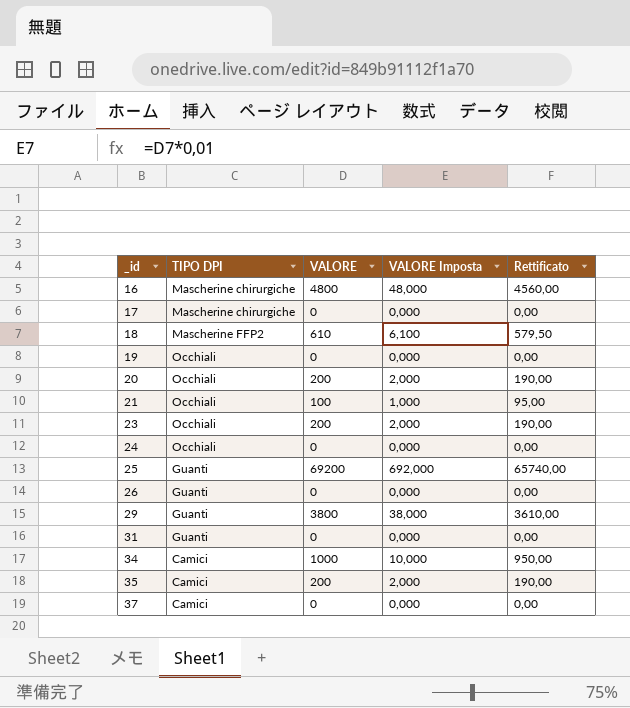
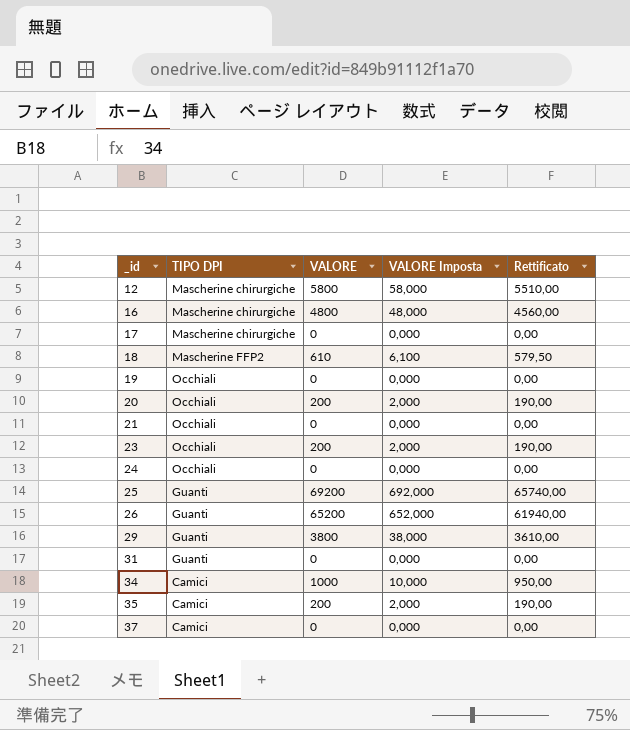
row 12: none -> Mascherine chirurgiche | 5800 | 58,000 | 5510,00
21 | VALORE: 100 -> 0
21 | VALORE Imposta: 1,000 -> 0,000
21 | Rettificato: 95,00 -> 0,00
26 | VALORE: 0 -> 65200
26 | VALORE Imposta: 0,000 -> 652,000
26 | Rettificato: 0,00 -> 61940,00

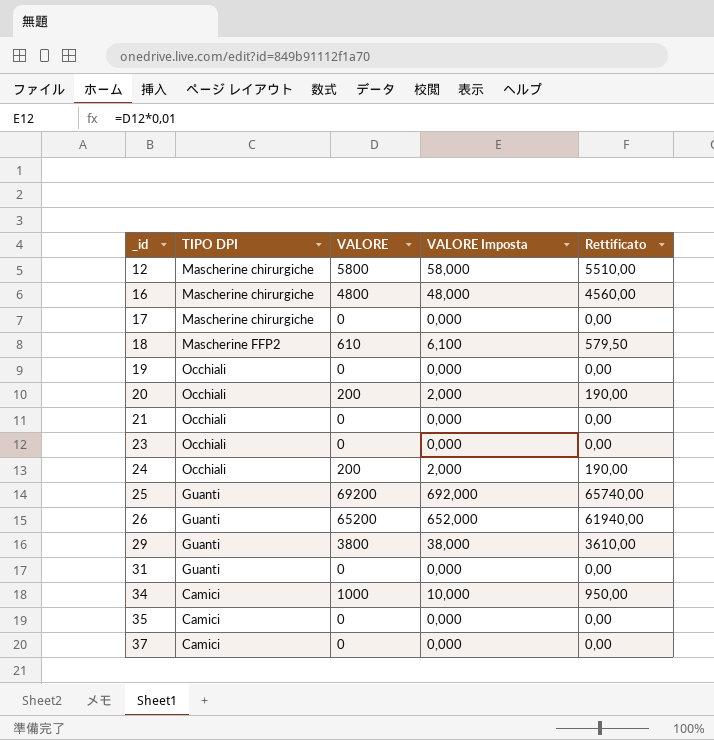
23 | VALORE: 200 -> 0
23 | VALORE Imposta: 2,000 -> 0,000
23 | Rettificato: 190,00 -> 0,00
24 | VALORE: 0 -> 200
24 | VALORE Imposta: 0,000 -> 2,000
24 | Rettificato: 0,00 -> 190,00
35 | VALORE: 200 -> 0
35 | VALORE Imposta: 2,000 -> 0,000
35 | Rettificato: 190,00 -> 0,00

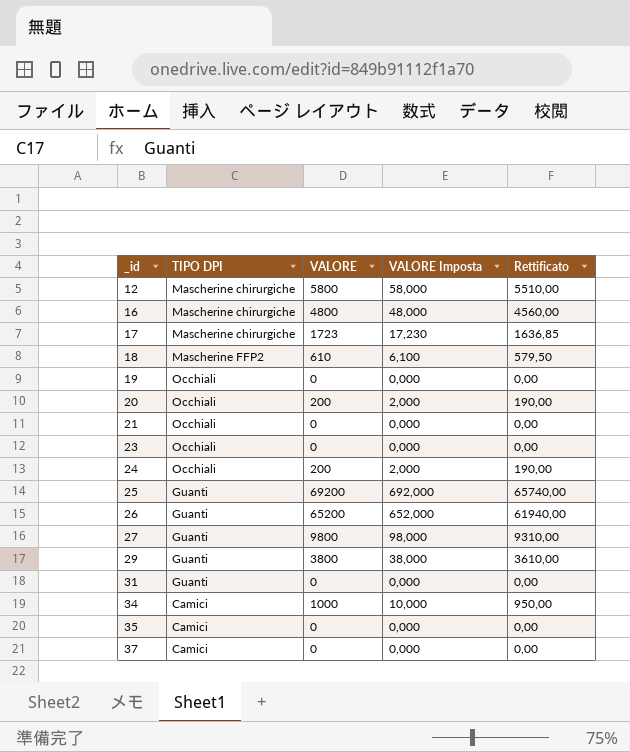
17 | VALORE: 0 -> 1723
17 | VALORE Imposta: 0,000 -> 17,230
17 | Rettificato: 0,00 -> 1636,85
row 27: none -> Guanti | 9800 | 98,000 | 9310,00

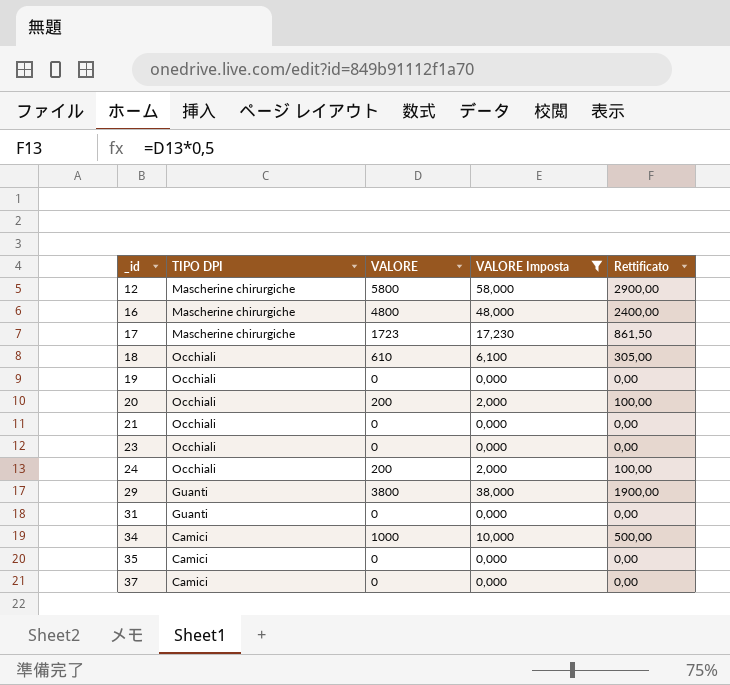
filter: none -> VALORE Imposta <= 58,000
column Rettificato | formula: [VALORE] * 0,95 -> [VALORE] * 0,5
18 | TIPO DPI: Mascherine FFP2 -> Occhiali

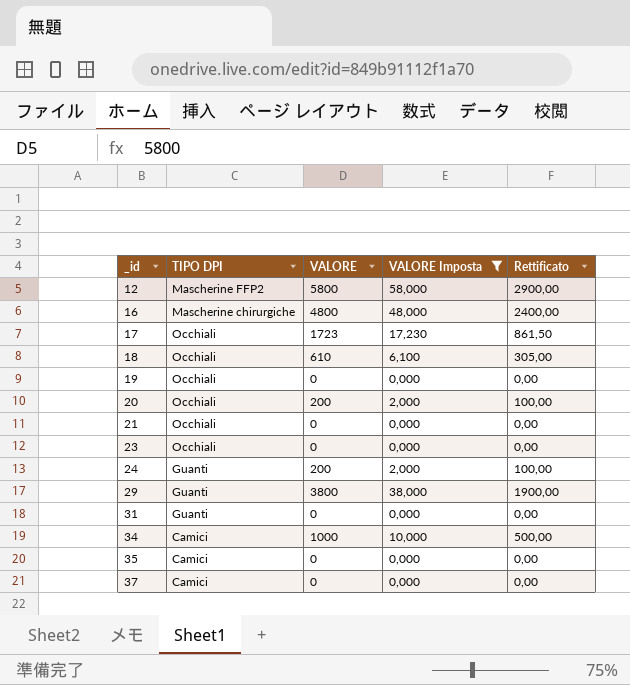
12 | TIPO DPI: Mascherine chirurgiche -> Mascherine FFP2
17 | TIPO DPI: Mascherine chirurgiche -> Occhiali
24 | TIPO DPI: Occhiali -> Guanti

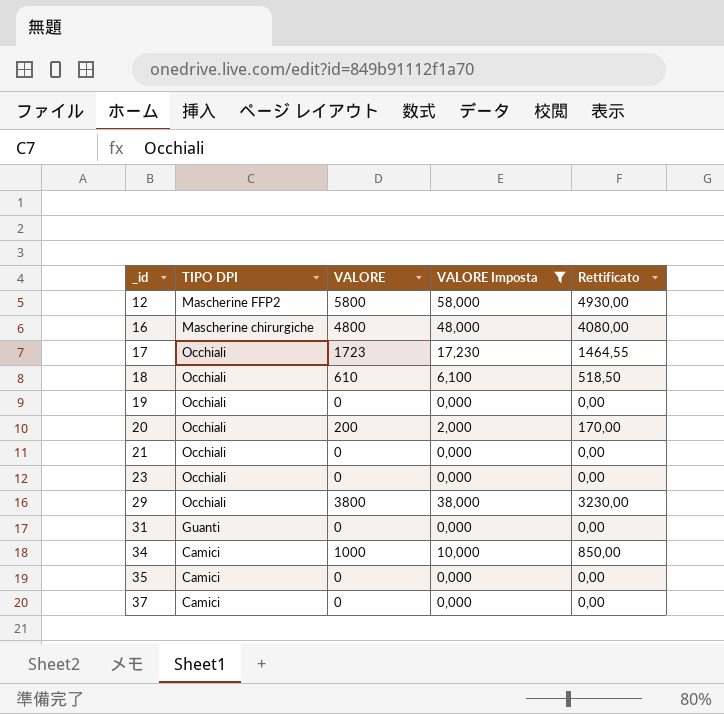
column Rettificato | formula: [VALORE] * 0,5 -> [VALORE] * 0,85
row 24: Guanti | 200 | 2,000 | 100,00 -> none
29 | TIPO DPI: Guanti -> Occhiali

